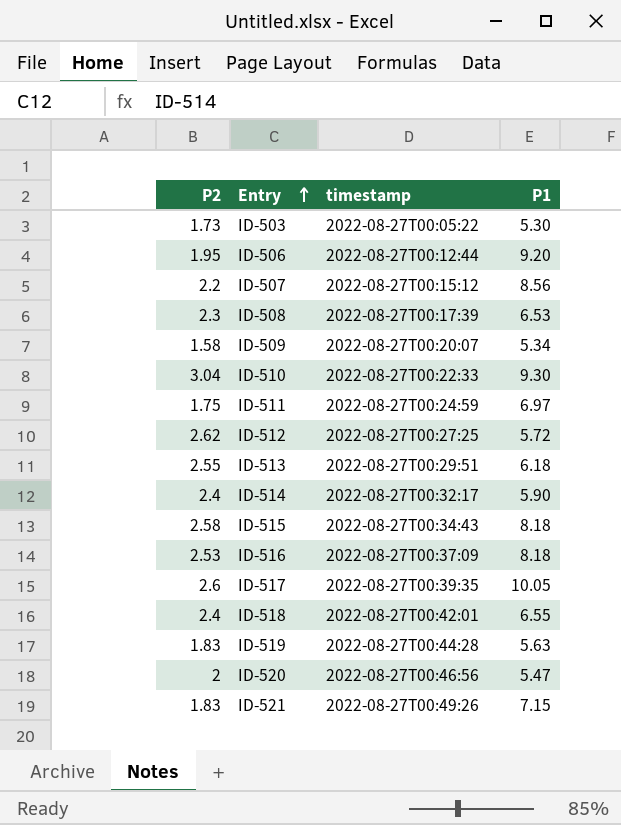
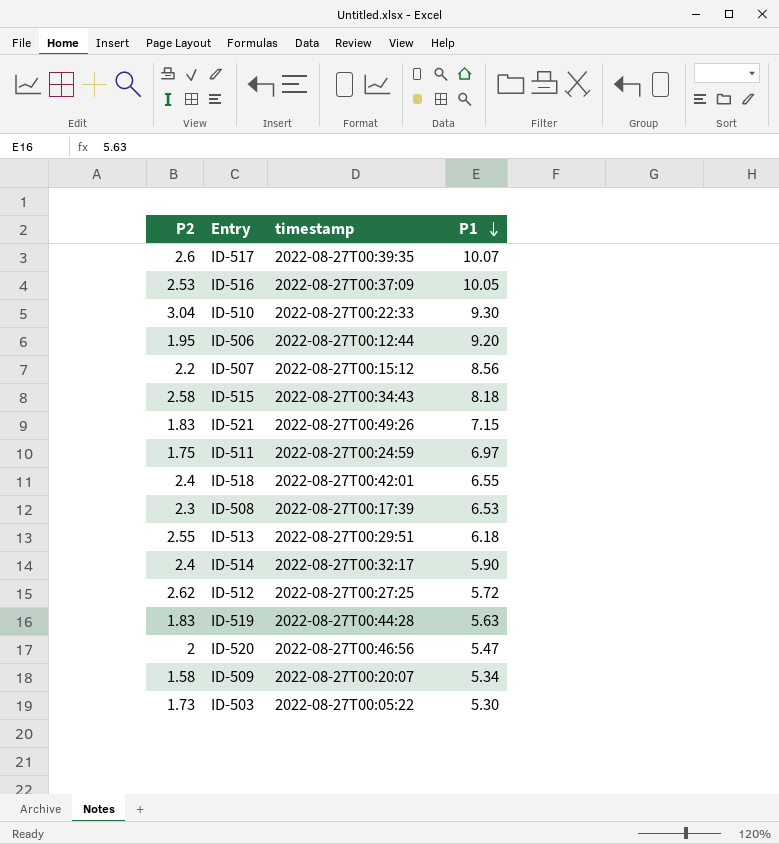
row order: Entry ascending -> P1 descending
ID-517 | P1: 10.05 -> 10.07
ID-516 | P1: 8.18 -> 10.05

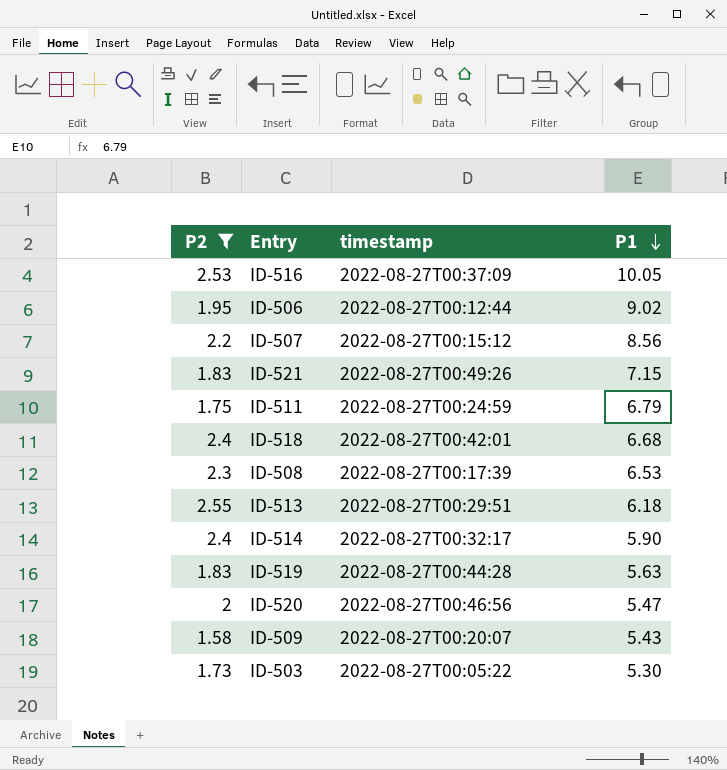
filter: none -> P2 <= 2.55
ID-506 | P1: 9.20 -> 9.02
ID-511 | P1: 6.97 -> 6.79
ID-518 | P1: 6.55 -> 6.68
ID-509 | P1: 5.34 -> 5.43

